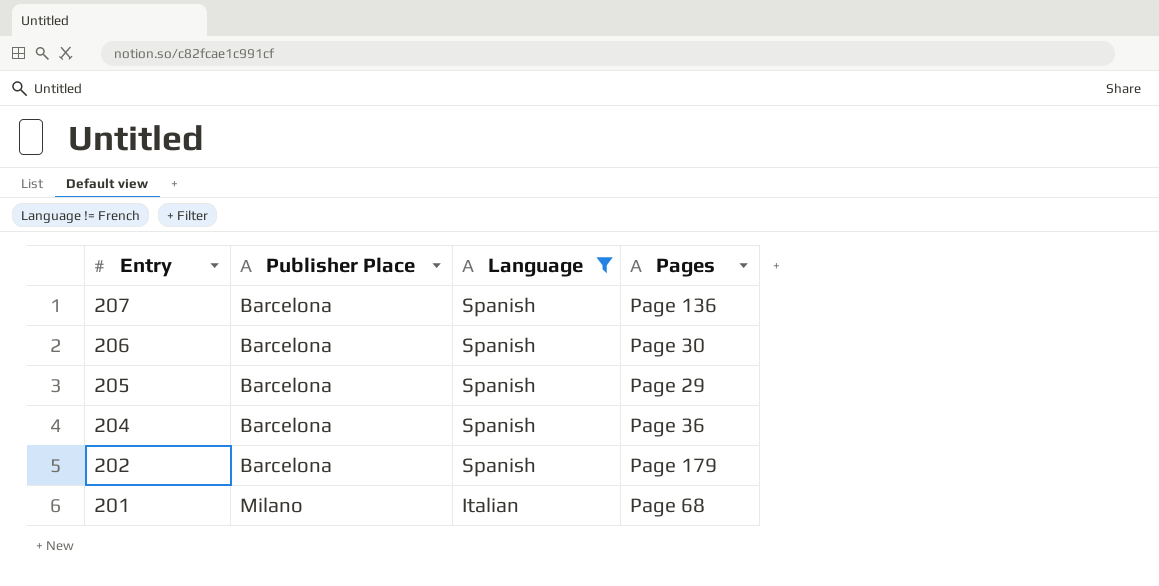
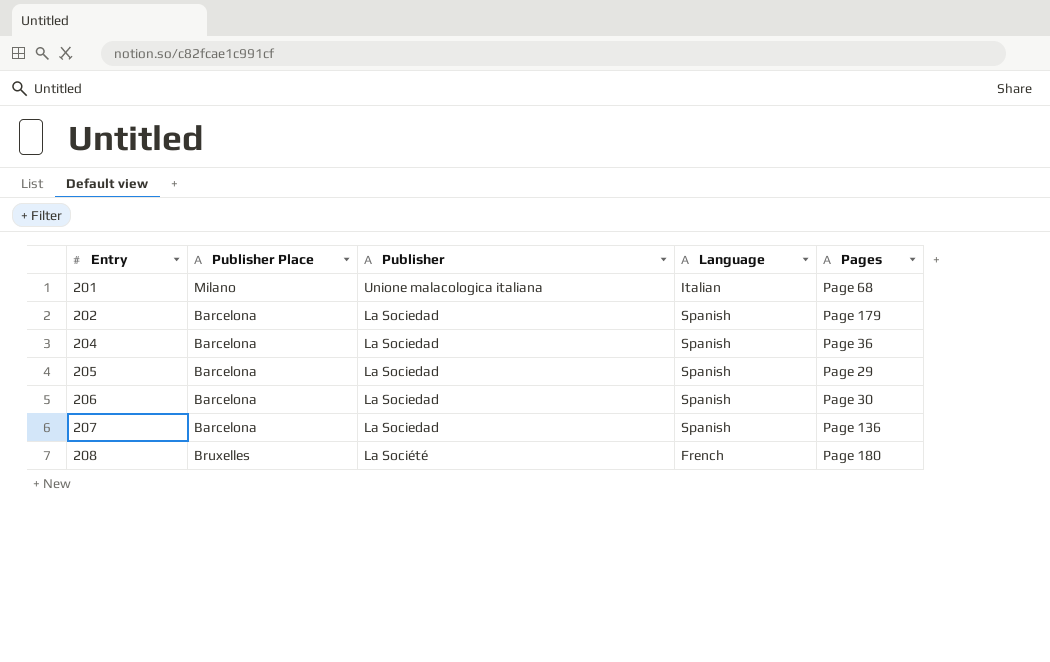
filter: Language != French -> none
row order: Entry descending -> Entry ascending
column Publisher | position: none -> 3

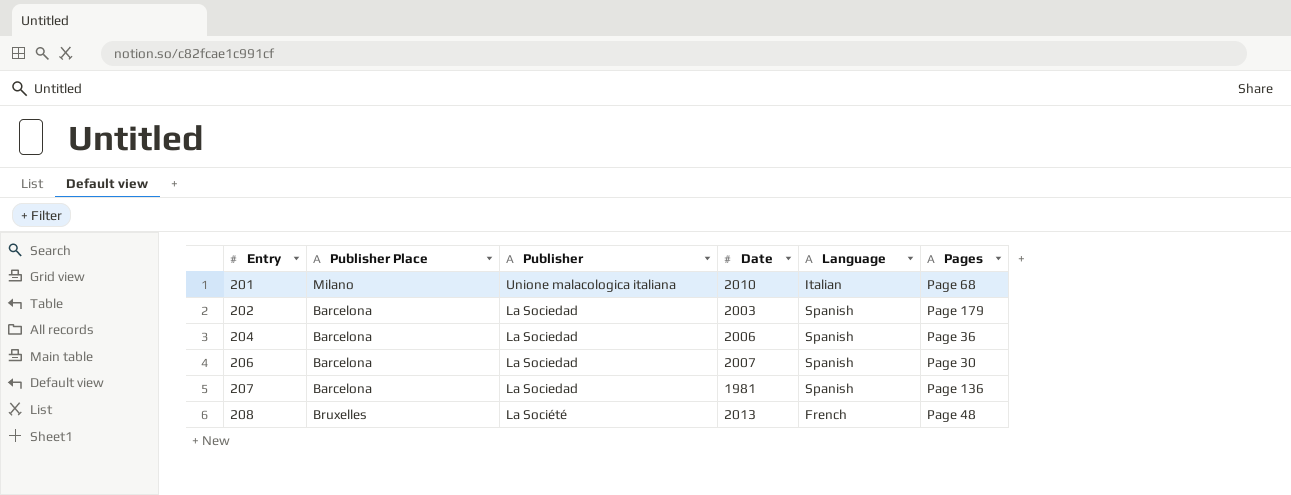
column Date | position: none -> 4
row 205: Barcelona | La Sociedad | Spanish | Page 29 -> none
208 | Pages: Page 180 -> Page 48

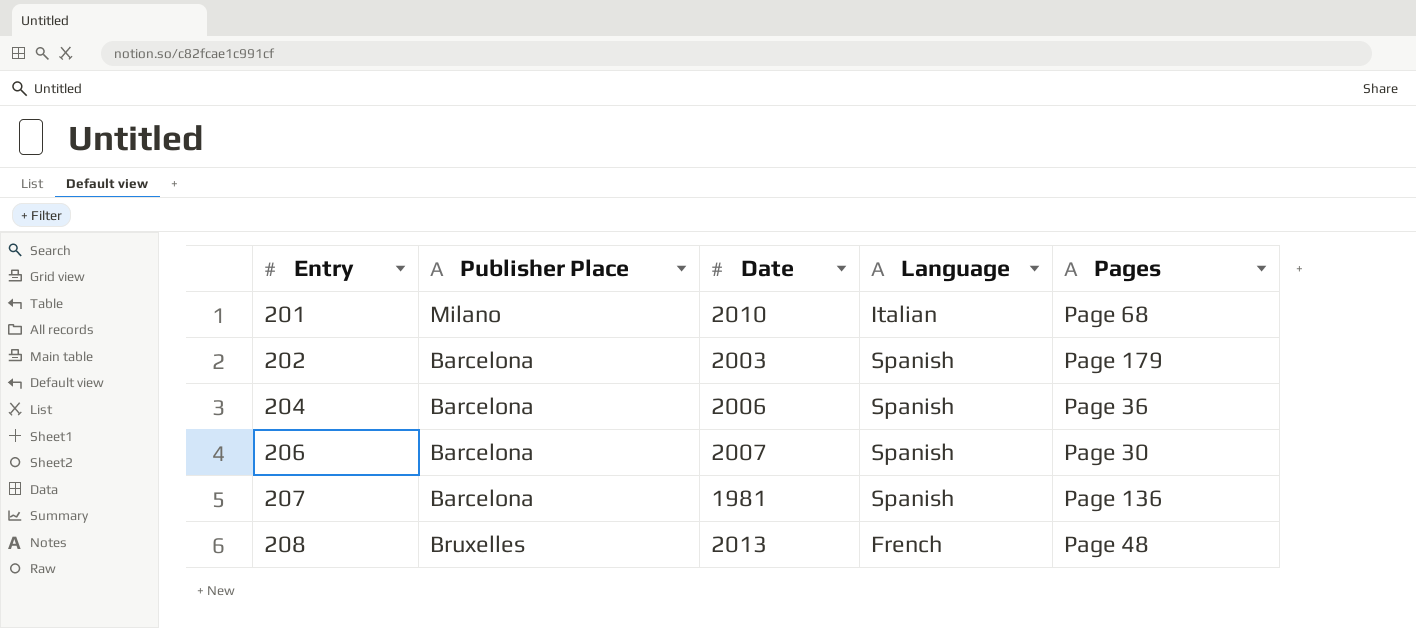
column Publisher | position: 3 -> none

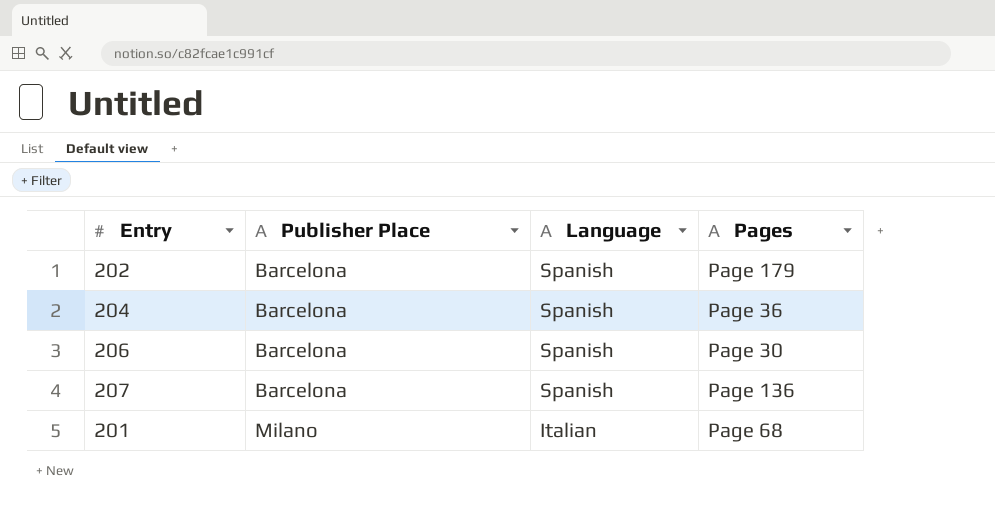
row order: Entry ascending -> Publisher Place ascending
column Date | position: 3 -> none
row 208: Bruxelles | 2013 | French | Page 48 -> none

